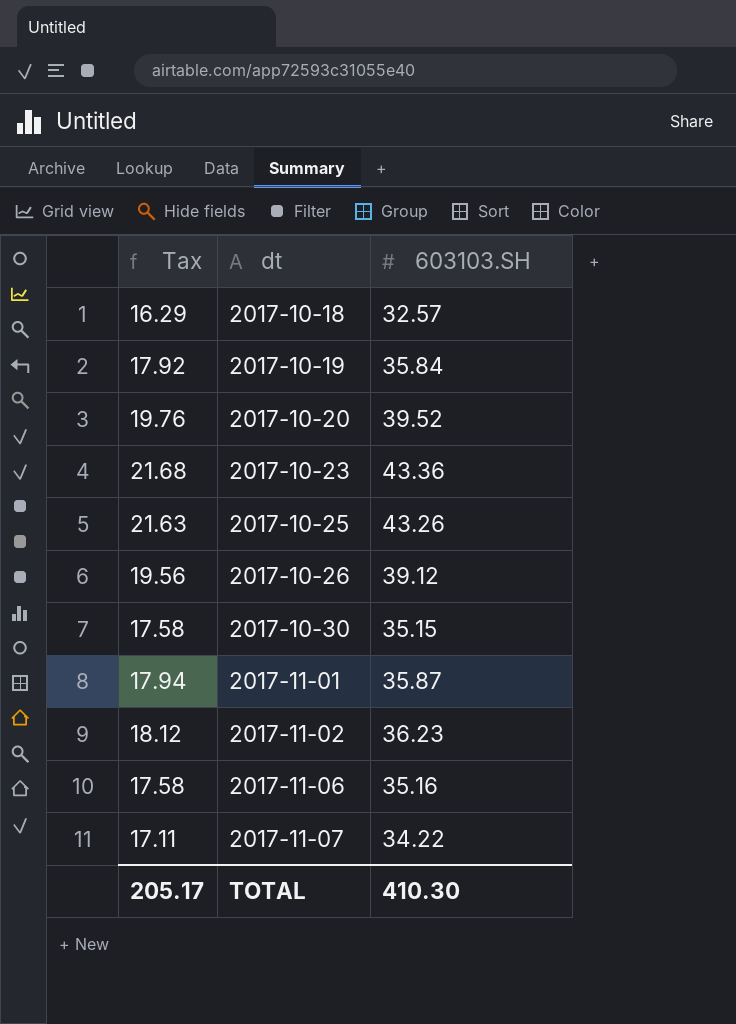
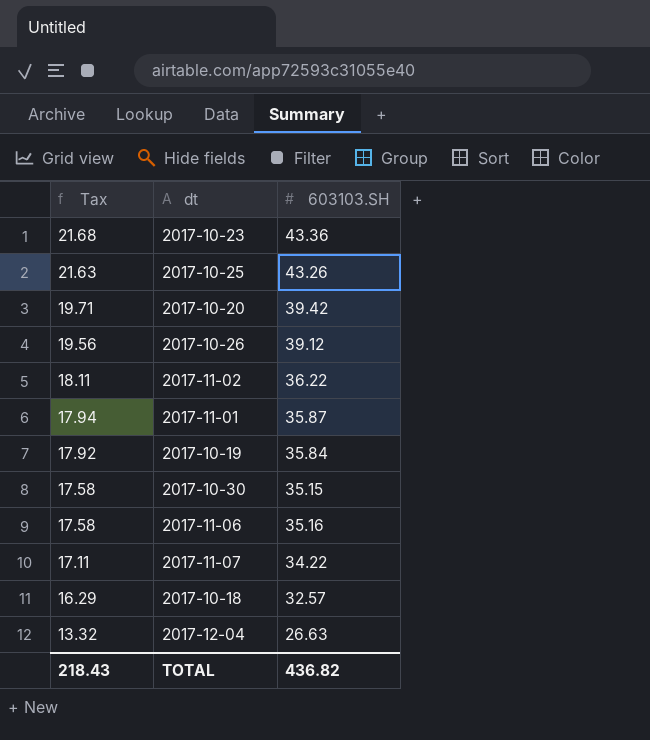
row order: dt ascending -> Tax descending
2017-10-20 | Tax: 19.76 -> 19.71
2017-10-20 | 603103.SH: 39.52 -> 39.42
2017-11-02 | Tax: 18.12 -> 18.11
2017-11-02 | 603103.SH: 36.23 -> 36.22
row 2017-12-04: none -> 13.32 | 26.63
TOTAL | Tax: 205.17 -> 218.43
TOTAL | 603103.SH: 410.30 -> 436.82

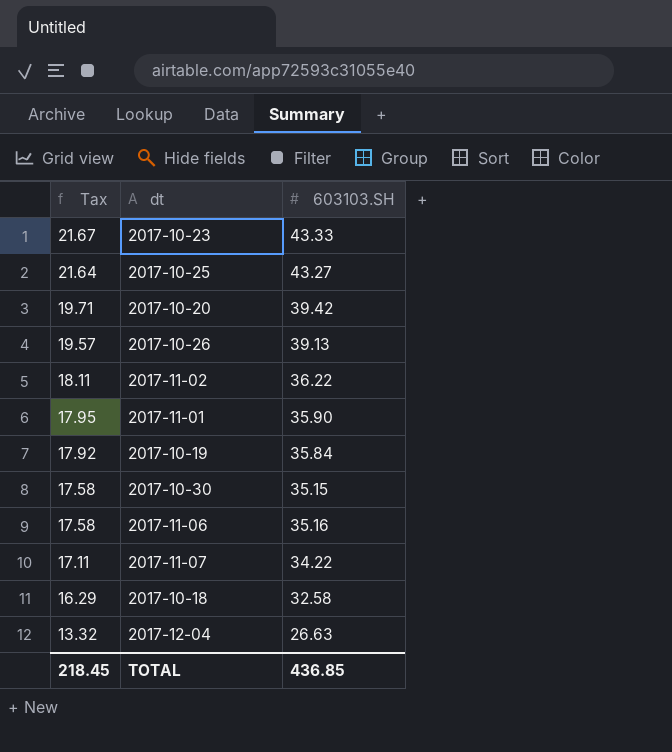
2017-10-23 | Tax: 21.68 -> 21.67
2017-10-23 | 603103.SH: 43.36 -> 43.33
2017-10-25 | Tax: 21.63 -> 21.64
2017-10-25 | 603103.SH: 43.26 -> 43.27
2017-10-26 | Tax: 19.56 -> 19.57
2017-10-26 | 603103.SH: 39.12 -> 39.13
2017-11-01 | Tax: 17.94 -> 17.95
2017-11-01 | 603103.SH: 35.87 -> 35.90
2017-10-18 | 603103.SH: 32.57 -> 32.58
TOTAL | Tax: 218.43 -> 218.45
TOTAL | 603103.SH: 436.82 -> 436.85

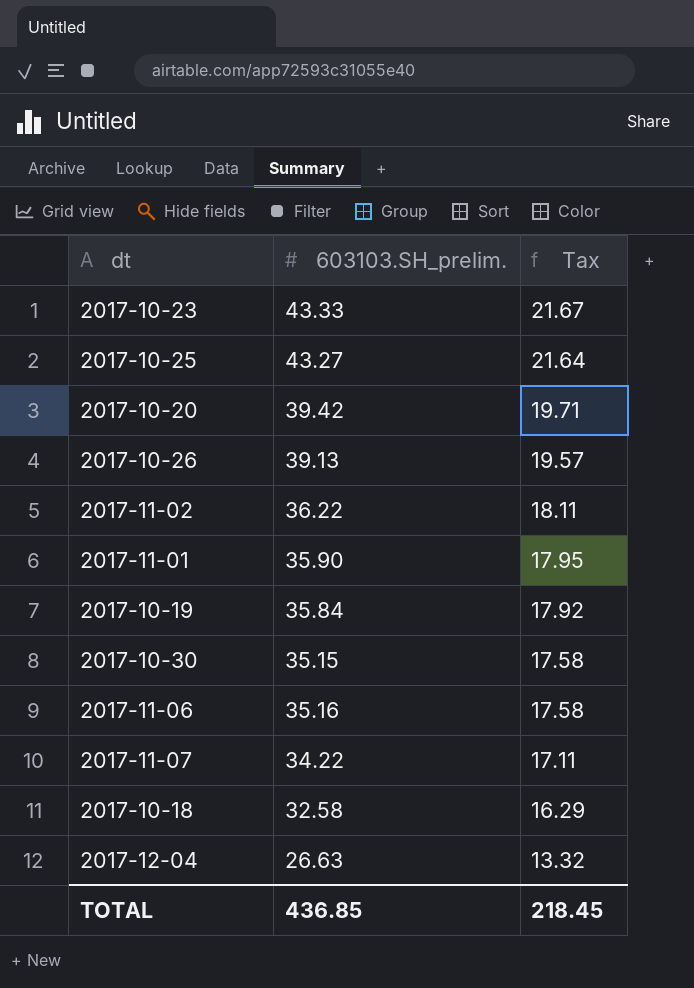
column name: 603103.SH -> 603103.SH_prelim.
column Tax | position: 1 -> 3

